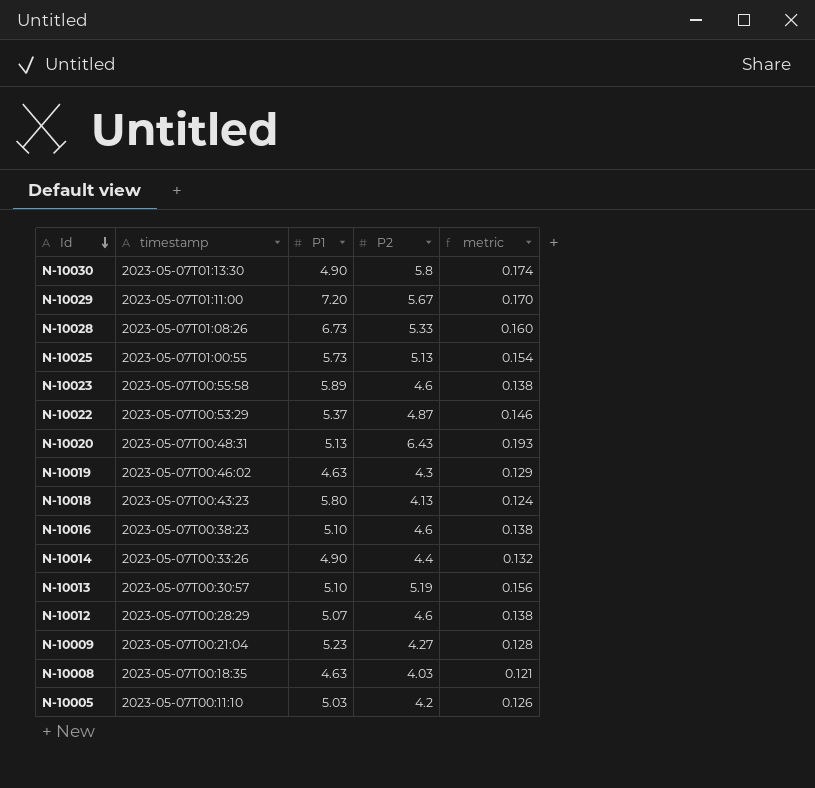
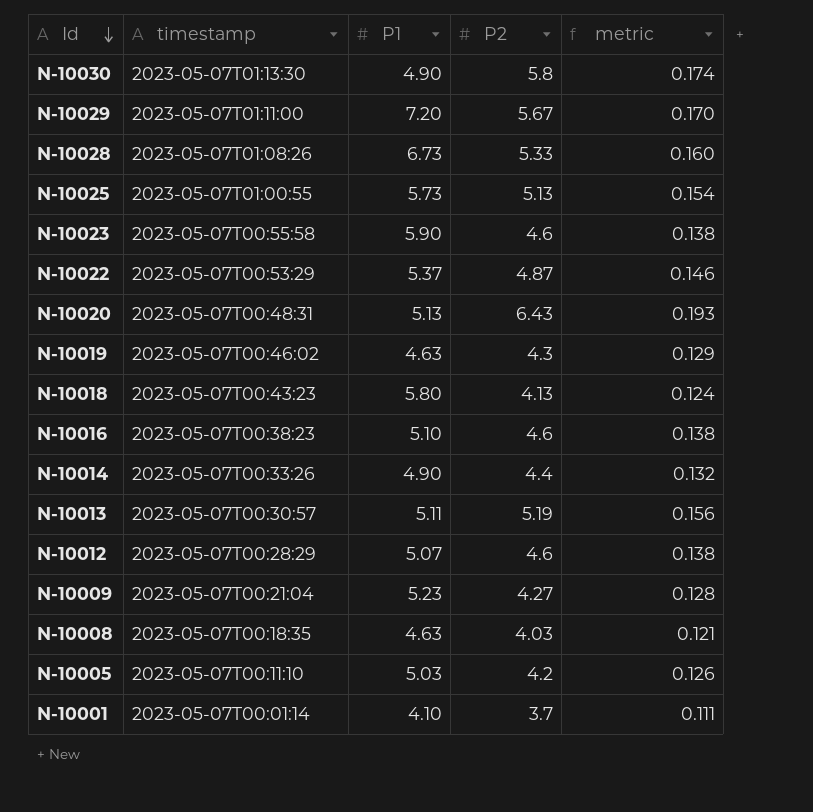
N-10023 | P1: 5.89 -> 5.90
N-10013 | P1: 5.10 -> 5.11
row N-10001: none -> 2023-05-07T00:01:14 | 4.10 | 3.7 | 0.111

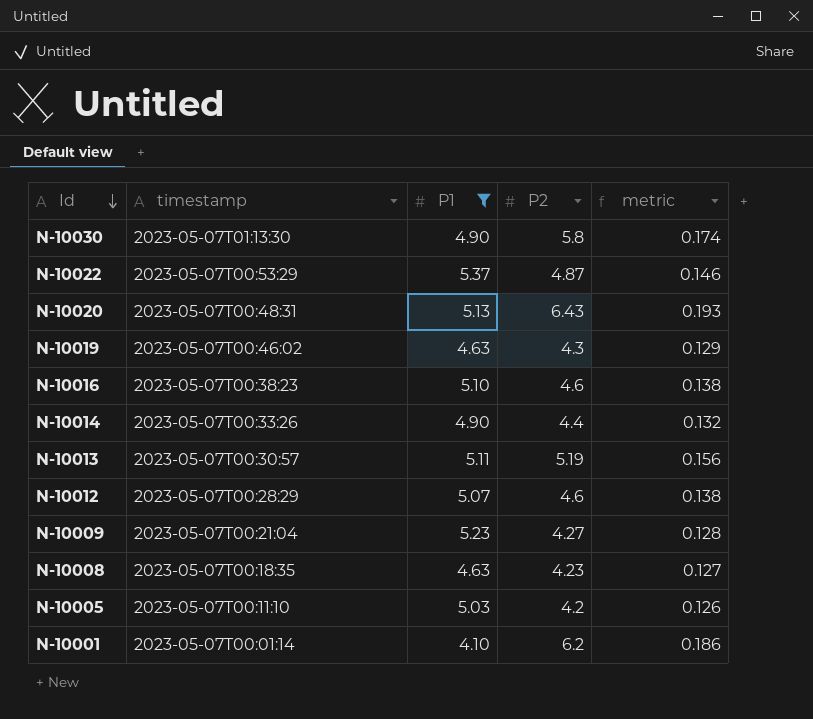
filter: none -> P1 <= 5.37
N-10008 | P2: 4.03 -> 4.23
N-10008 | metric: 0.121 -> 0.127
N-10001 | P2: 3.7 -> 6.2
N-10001 | metric: 0.111 -> 0.186

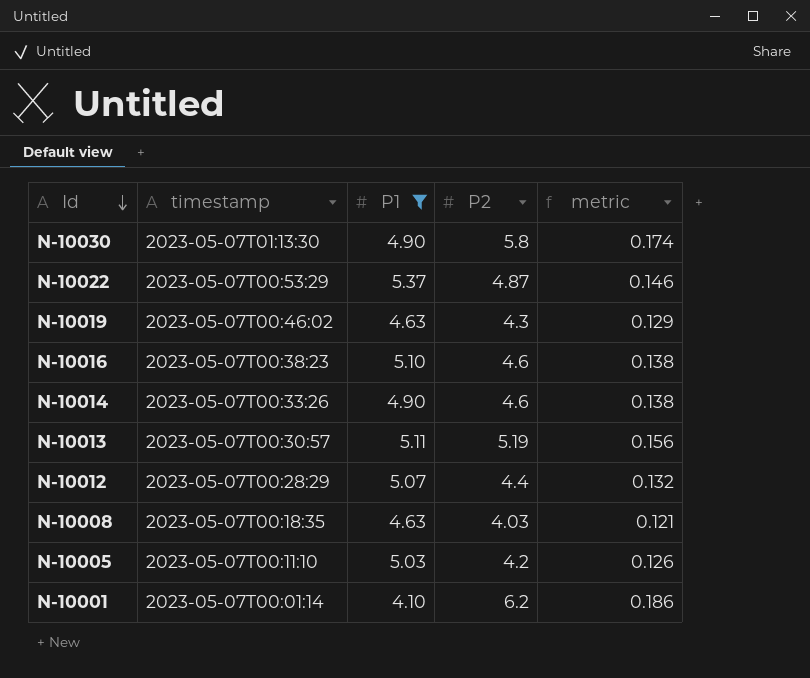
row N-10020: 2023-05-07T00:48:31 | 5.13 | 6.43 | 0.193 -> none
row N-10009: 2023-05-07T00:21:04 | 5.23 | 4.27 | 0.128 -> none
N-10014 | P2: 4.4 -> 4.6
N-10014 | metric: 0.132 -> 0.138
N-10012 | P2: 4.6 -> 4.4
N-10012 | metric: 0.138 -> 0.132
N-10008 | P2: 4.23 -> 4.03
N-10008 | metric: 0.127 -> 0.121

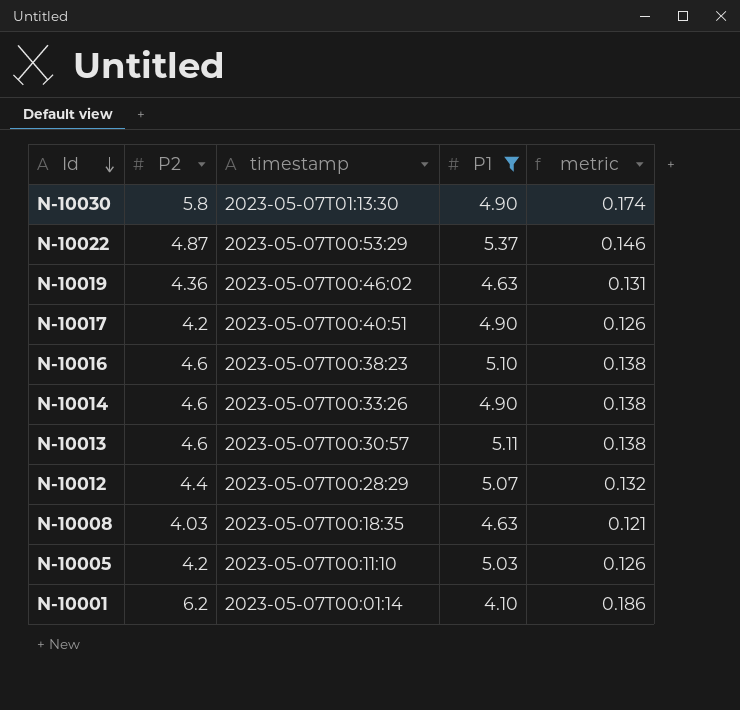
column P2 | position: 4 -> 2
N-10019 | P2: 4.3 -> 4.36
N-10019 | metric: 0.129 -> 0.131
row N-10017: none -> 4.2 | 2023-05-07T00:40:51 | 4.90 | 0.126
N-10013 | P2: 5.19 -> 4.6
N-10013 | metric: 0.156 -> 0.138

